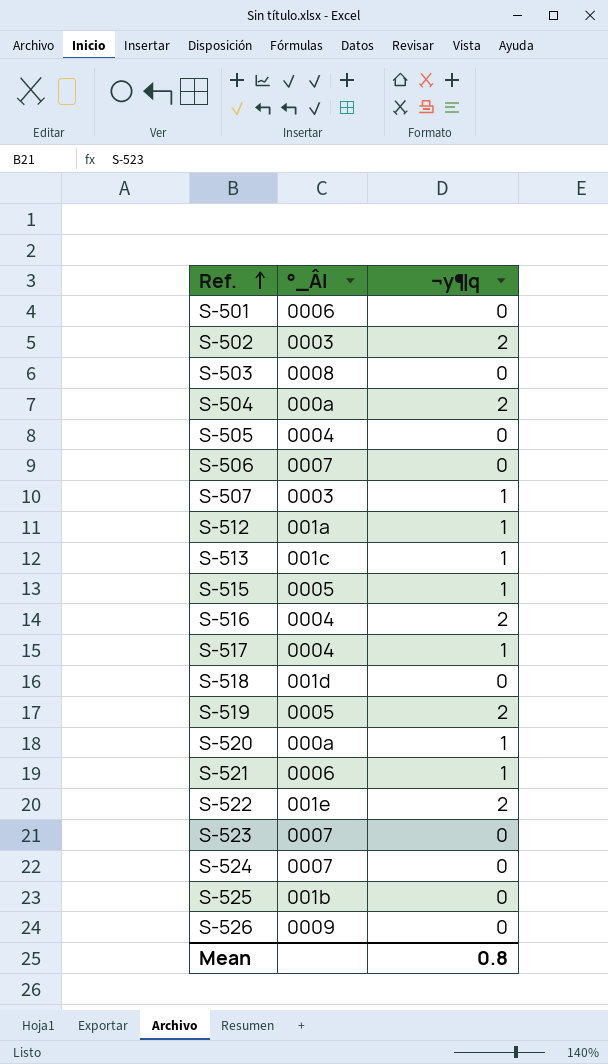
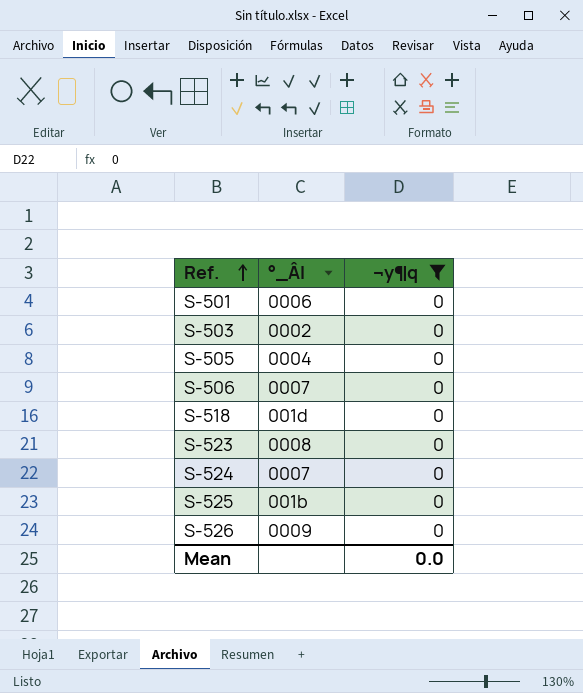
filter: none -> ¬y¶q = 0
S-503 | °_ÂI: 0008 -> 0002
S-523 | °_ÂI: 0007 -> 0008
Mean | ¬y¶q: 0.8 -> 0.0

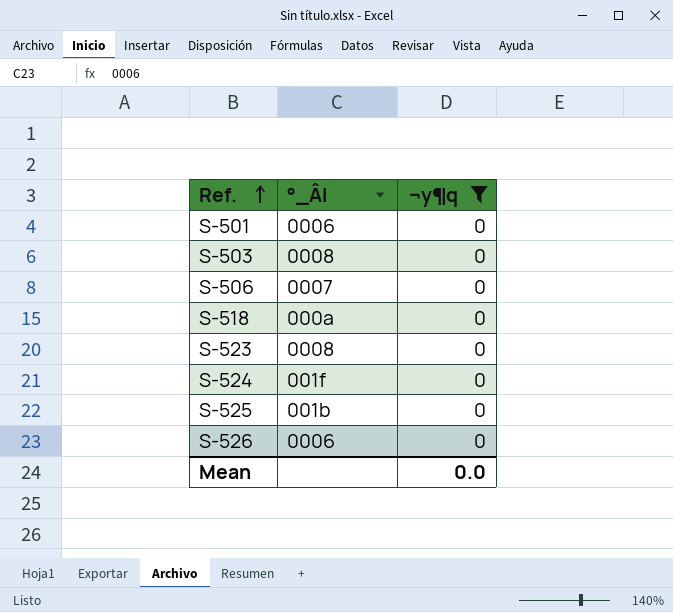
row S-505: 0004 | 0 -> none
S-503 | °_ÂI: 0002 -> 0008
S-518 | °_ÂI: 001d -> 000a
S-524 | °_ÂI: 0007 -> 001f
S-526 | °_ÂI: 0009 -> 0006

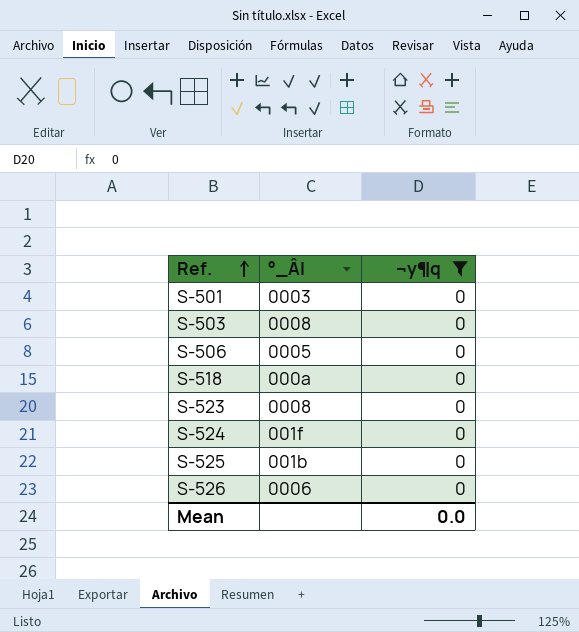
S-501 | °_ÂI: 0006 -> 0003
S-506 | °_ÂI: 0007 -> 0005

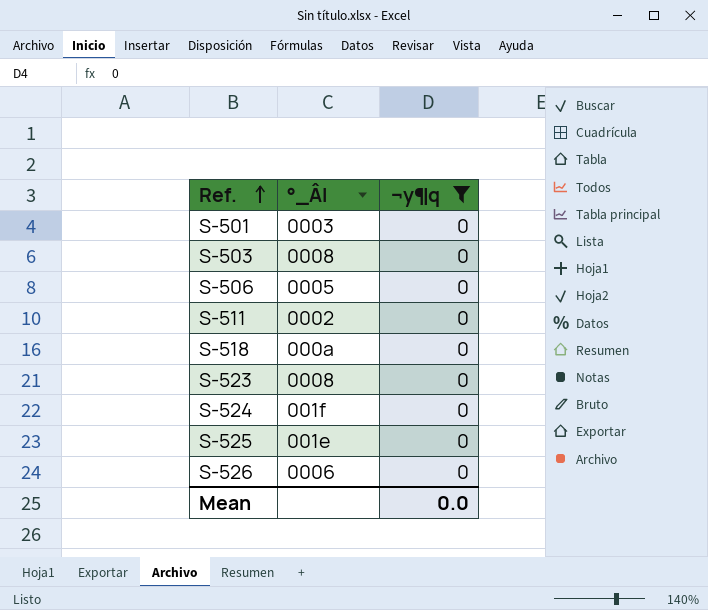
row S-511: none -> 0002 | 0
S-525 | °_ÂI: 001b -> 001e

